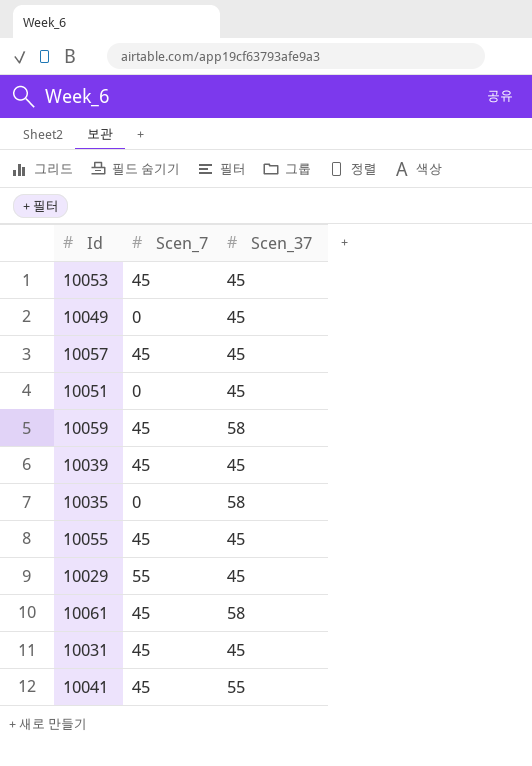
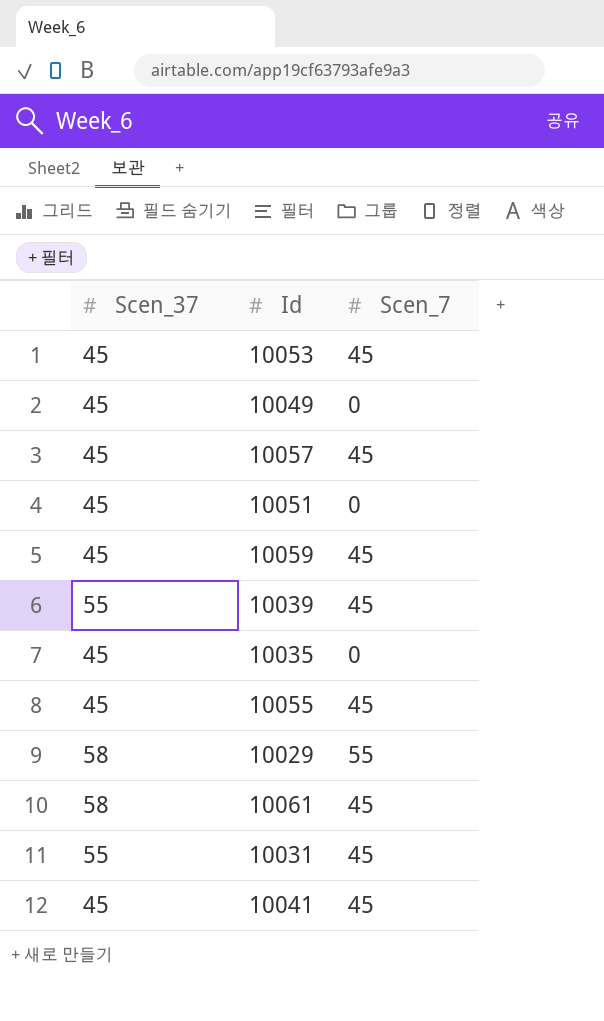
column Scen_37 | position: 3 -> 1
10059 | Scen_37: 58 -> 45
10039 | Scen_37: 45 -> 55
10035 | Scen_37: 58 -> 45
10029 | Scen_37: 45 -> 58
10031 | Scen_37: 45 -> 55
10041 | Scen_37: 55 -> 45

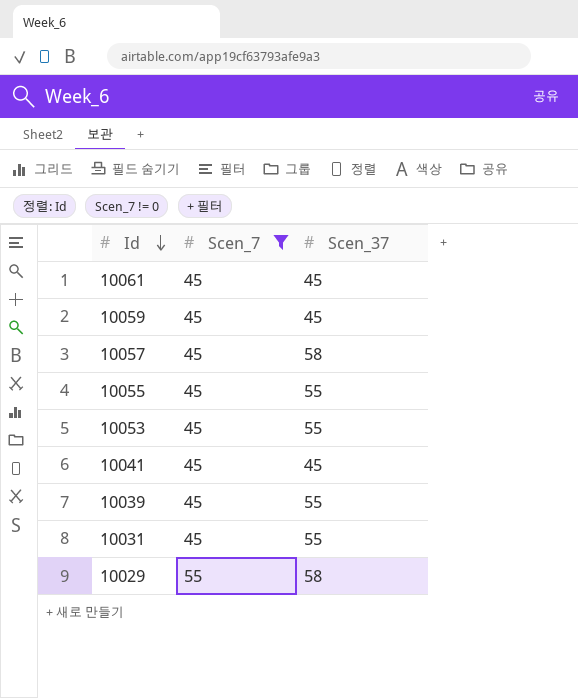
filter: none -> Scen_7 != 0
row order: none -> Id descending
column Scen_37 | position: 1 -> 3
10061 | Scen_37: 58 -> 45
10057 | Scen_37: 45 -> 58
10055 | Scen_37: 45 -> 55
10053 | Scen_37: 45 -> 55

